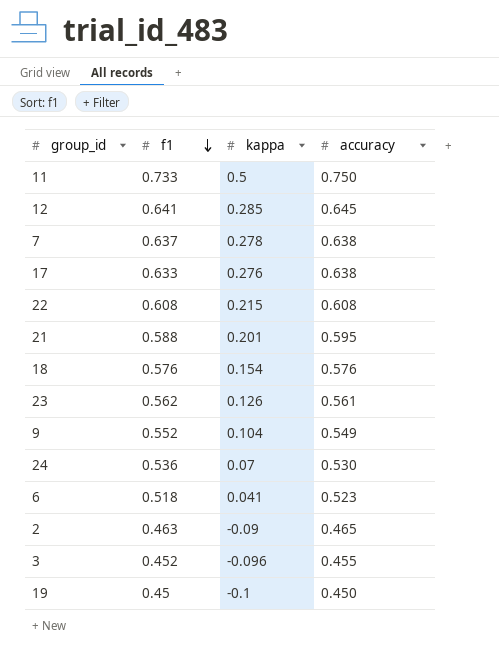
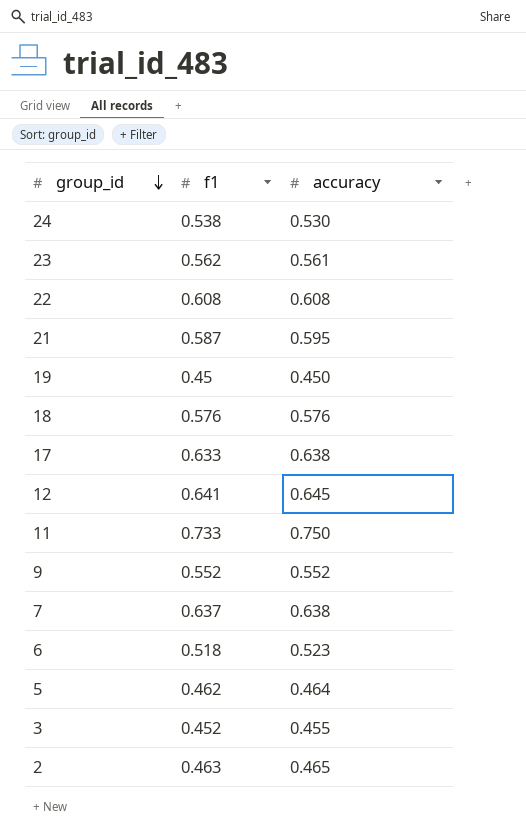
row order: f1 descending -> group_id descending
column kappa | position: 3 -> none
24 | f1: 0.536 -> 0.538
21 | f1: 0.588 -> 0.587
9 | accuracy: 0.549 -> 0.552
row 5: none -> 0.462 | 0.464

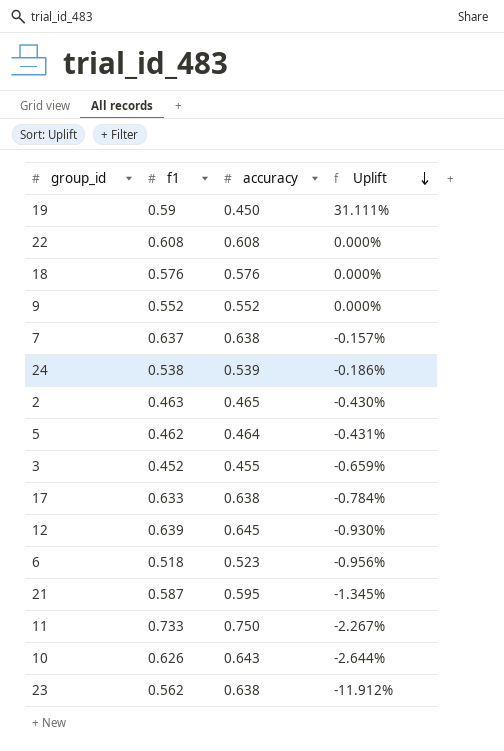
row order: group_id descending -> Uplift descending
column Uplift | formula: none -> ([f1] - [accuracy]) / [accuracy]
19 | f1: 0.45 -> 0.59
24 | accuracy: 0.530 -> 0.539
12 | f1: 0.641 -> 0.639
row 10: none -> 0.626 | 0.643 | -2.644%
23 | accuracy: 0.561 -> 0.638

